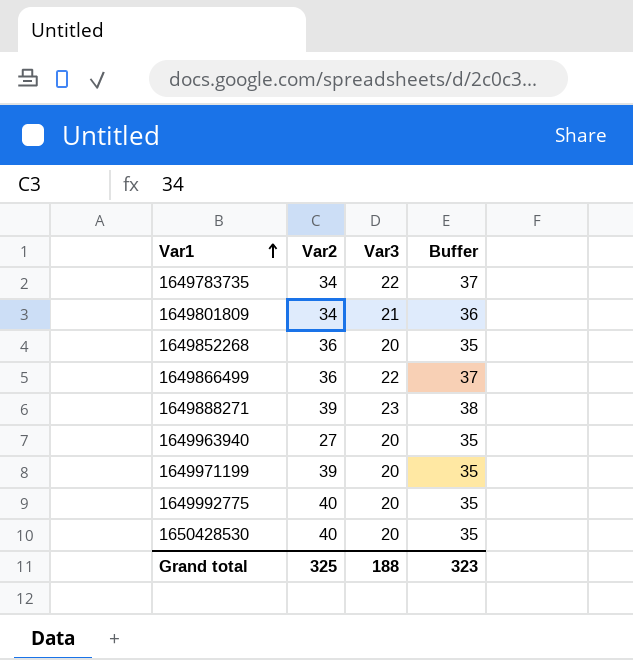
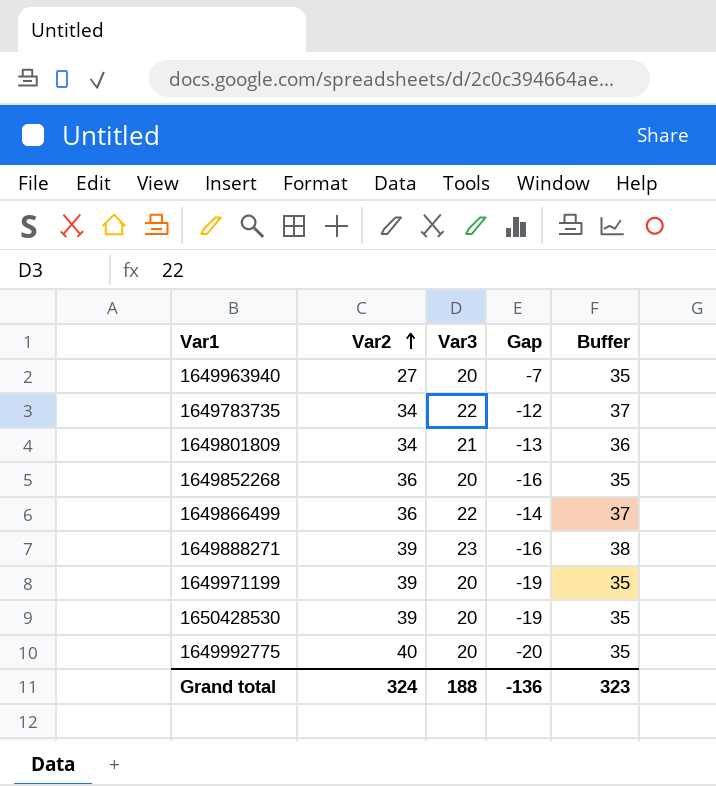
row order: Var1 ascending -> Var2 ascending
column Gap | formula: none -> [Var3] - [Var2]
1650428530 | Var2: 40 -> 39
Grand total | Var2: 325 -> 324

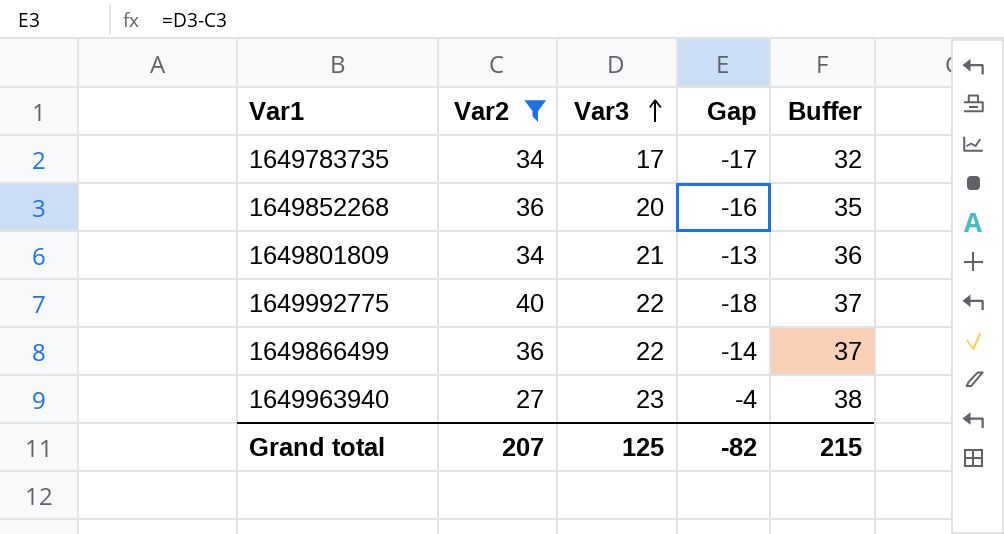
filter: none -> Var2 != 39
row order: Var2 ascending -> Var3 ascending
1649783735 | Var3: 22 -> 17
1649783735 | Gap: -12 -> -17
1649783735 | Buffer: 37 -> 32
1649992775 | Var3: 20 -> 22
1649992775 | Gap: -20 -> -18
1649992775 | Buffer: 35 -> 37
1649963940 | Var3: 20 -> 23
1649963940 | Gap: -7 -> -4
1649963940 | Buffer: 35 -> 38
Grand total | Var2: 324 -> 207
Grand total | Var3: 188 -> 125
Grand total | Gap: -136 -> -82
Grand total | Buffer: 323 -> 215

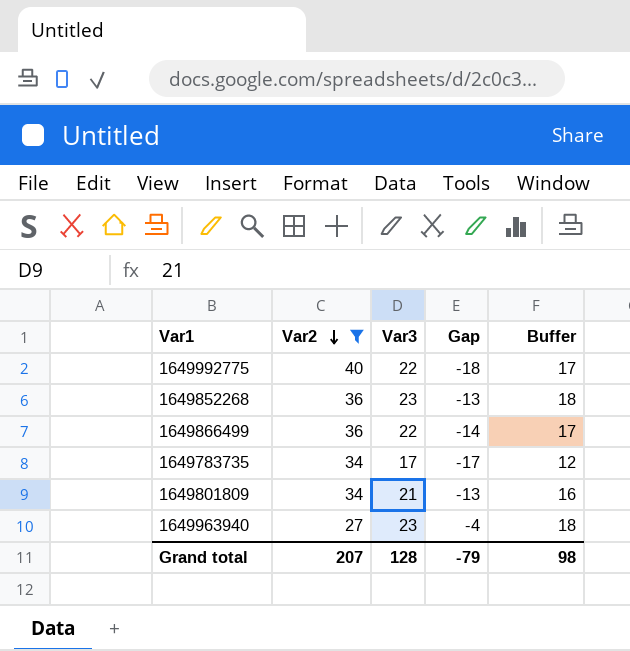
row order: Var3 ascending -> Var2 descending
column Buffer | formula: [Var3] + 15 -> [Var3] - 5
1649852268 | Var3: 20 -> 23
1649852268 | Gap: -16 -> -13
Grand total | Var3: 125 -> 128
Grand total | Gap: -82 -> -79
Grand total | Buffer: 215 -> 98

